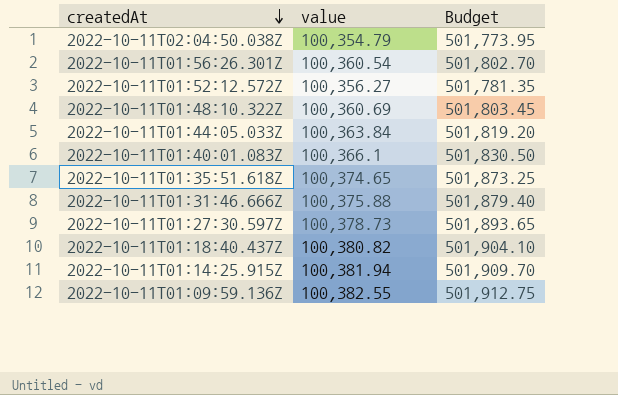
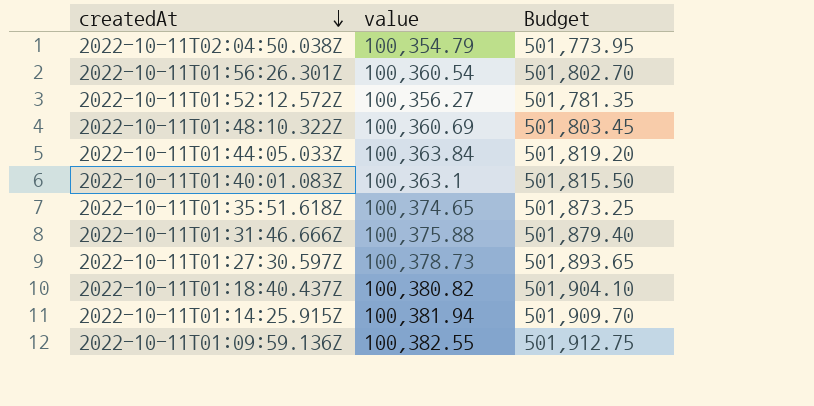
2022-10-11T01:40:01.083Z | value: 100,366.1 -> 100,363.1
2022-10-11T01:40:01.083Z | Budget: 501,830.50 -> 501,815.50

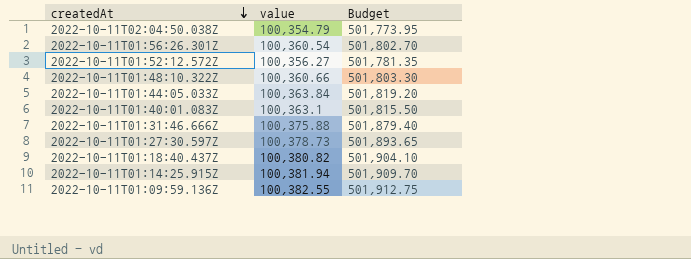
row 2022-10-11T01:35:51.618Z: 100,374.65 | 501,873.25 -> none
2022-10-11T01:48:10.322Z | value: 100,360.69 -> 100,360.66
2022-10-11T01:48:10.322Z | Budget: 501,803.45 -> 501,803.30

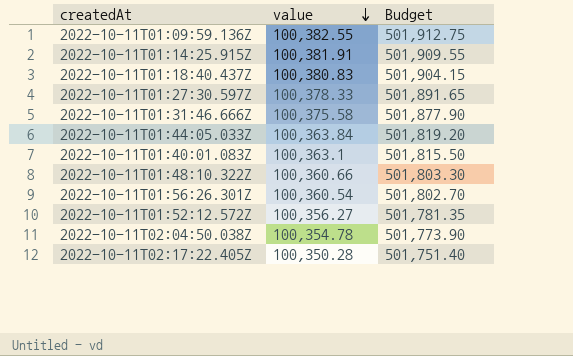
row order: createdAt descending -> value descending
2022-10-11T01:14:25.915Z | value: 100,381.94 -> 100,381.91
2022-10-11T01:14:25.915Z | Budget: 501,909.70 -> 501,909.55
2022-10-11T01:18:40.437Z | value: 100,380.82 -> 100,380.83
2022-10-11T01:18:40.437Z | Budget: 501,904.10 -> 501,904.15
2022-10-11T01:27:30.597Z | value: 100,378.73 -> 100,378.33
2022-10-11T01:27:30.597Z | Budget: 501,893.65 -> 501,891.65
2022-10-11T01:31:46.666Z | value: 100,375.88 -> 100,375.58
2022-10-11T01:31:46.666Z | Budget: 501,879.40 -> 501,877.90
2022-10-11T02:04:50.038Z | value: 100,354.79 -> 100,354.78
2022-10-11T02:04:50.038Z | Budget: 501,773.95 -> 501,773.90
row 2022-10-11T02:17:22.405Z: none -> 100,350.28 | 501,751.40

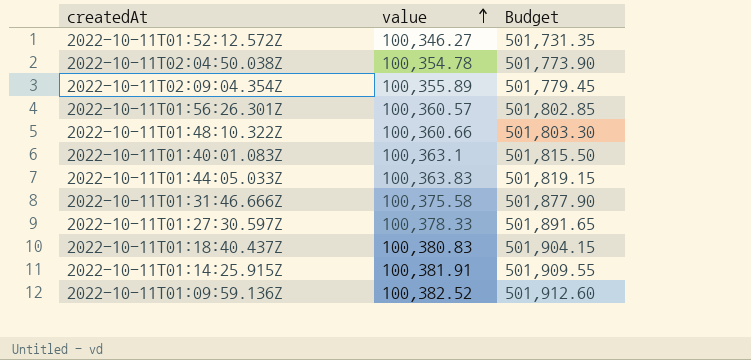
row order: value descending -> value ascending
row 2022-10-11T02:17:22.405Z: 100,350.28 | 501,751.40 -> none
2022-10-11T01:52:12.572Z | value: 100,356.27 -> 100,346.27
2022-10-11T01:52:12.572Z | Budget: 501,781.35 -> 501,731.35
row 2022-10-11T02:09:04.354Z: none -> 100,355.89 | 501,779.45
2022-10-11T01:56:26.301Z | value: 100,360.54 -> 100,360.57
2022-10-11T01:56:26.301Z | Budget: 501,802.70 -> 501,802.85
2022-10-11T01:44:05.033Z | value: 100,363.84 -> 100,363.83
2022-10-11T01:44:05.033Z | Budget: 501,819.20 -> 501,819.15
2022-10-11T01:09:59.136Z | value: 100,382.55 -> 100,382.52
2022-10-11T01:09:59.136Z | Budget: 501,912.75 -> 501,912.60

